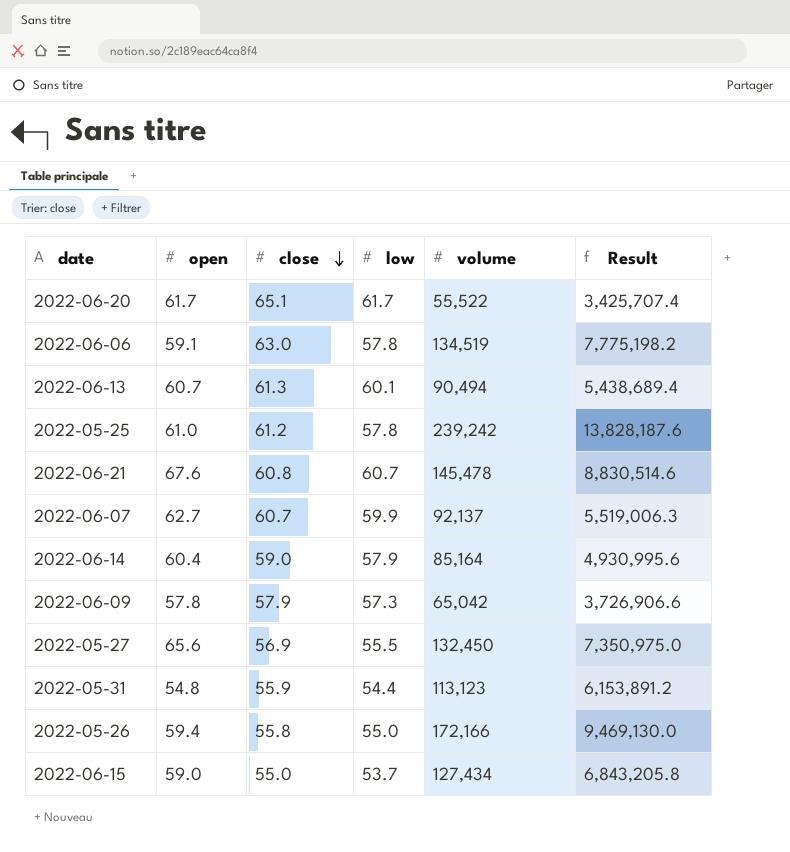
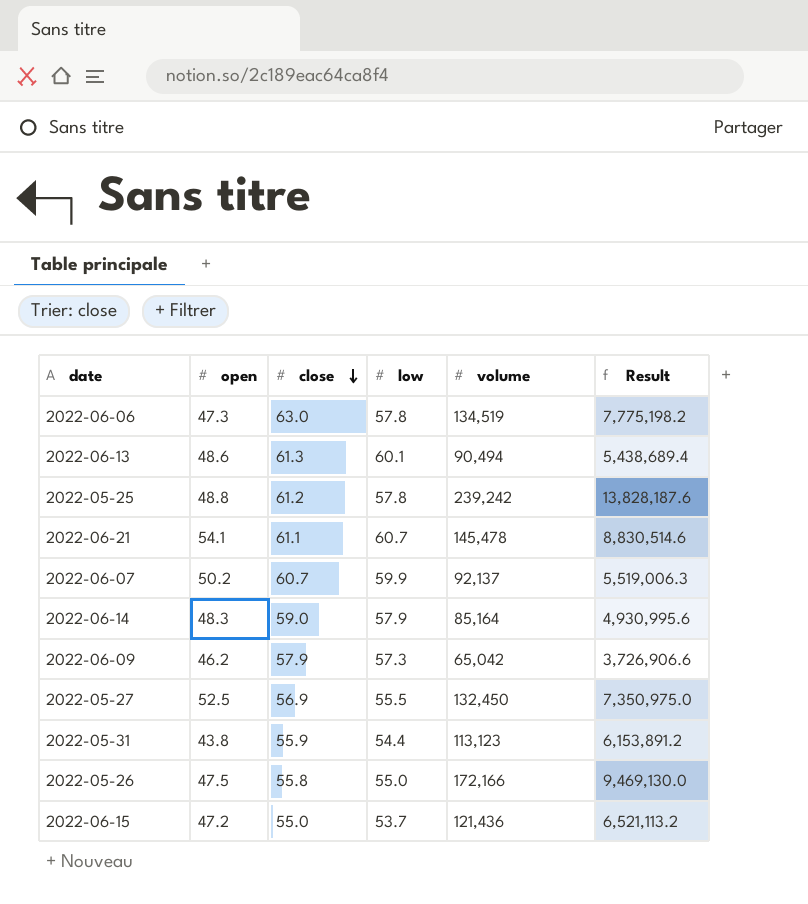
row 2022-06-20: 61.7 | 65.1 | 61.7 | 55,522 | 3,425,707.4 -> none
2022-06-06 | open: 59.1 -> 47.3
2022-06-13 | open: 60.7 -> 48.6
2022-05-25 | open: 61.0 -> 48.8
2022-06-21 | open: 67.6 -> 54.1
2022-06-21 | close: 60.8 -> 61.1
2022-06-07 | open: 62.7 -> 50.2
2022-06-14 | open: 60.4 -> 48.3
2022-06-09 | open: 57.8 -> 46.2
2022-05-27 | open: 65.6 -> 52.5
2022-05-31 | open: 54.8 -> 43.8
2022-05-26 | open: 59.4 -> 47.5
2022-06-15 | open: 59.0 -> 47.2
2022-06-15 | volume: 127,434 -> 121,436
2022-06-15 | Result: 6,843,205.8 -> 6,521,113.2

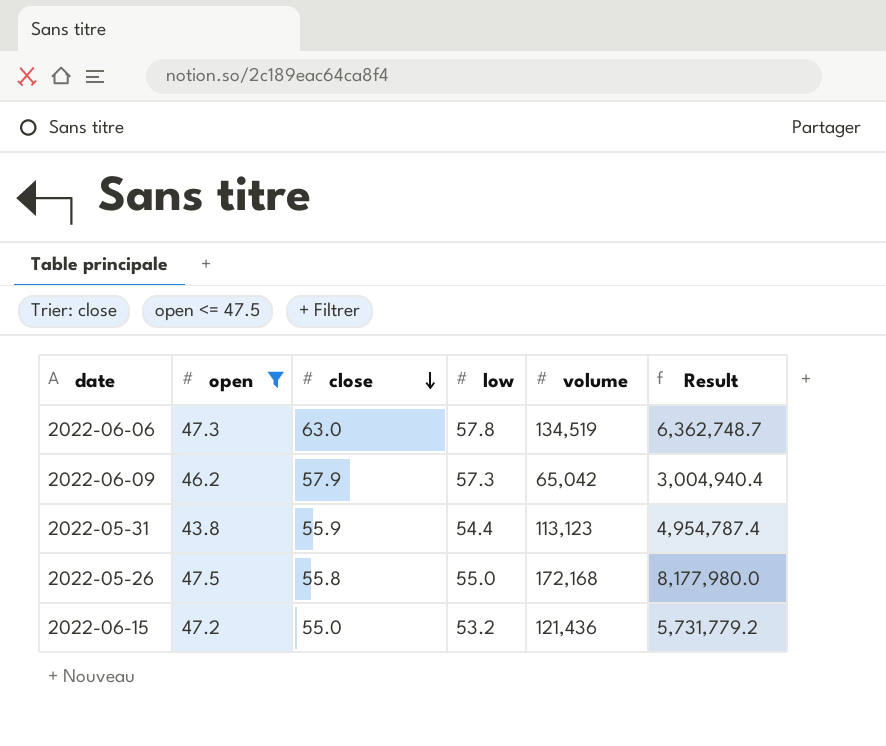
filter: none -> open <= 47.5
column Result | formula: [low] * [volume] -> [open] * [volume]
2022-05-26 | volume: 172,166 -> 172,168
2022-06-15 | low: 53.7 -> 53.2

